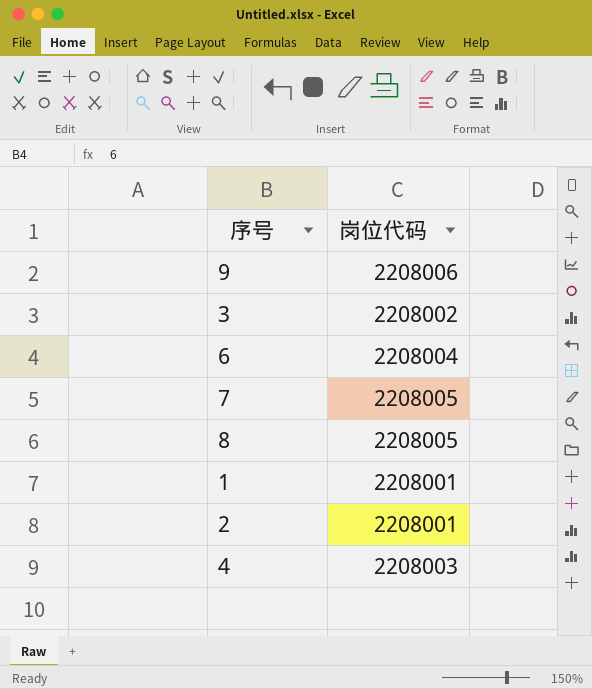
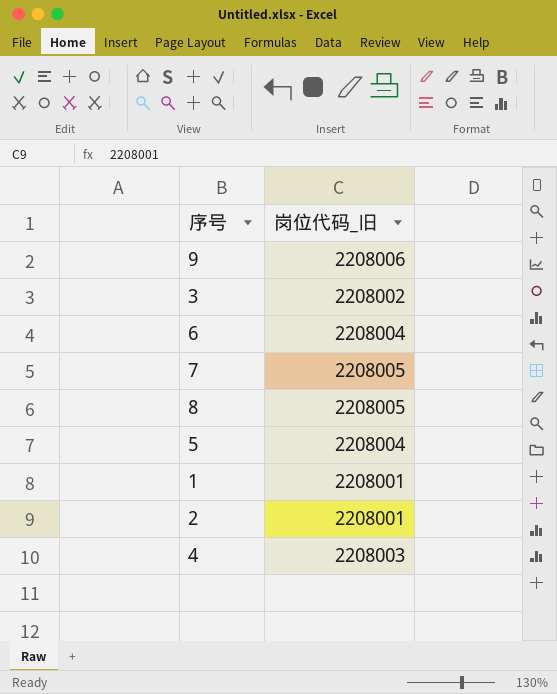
column name: 岗位代码 -> 岗位代码_旧
row 5: none -> 2208004

